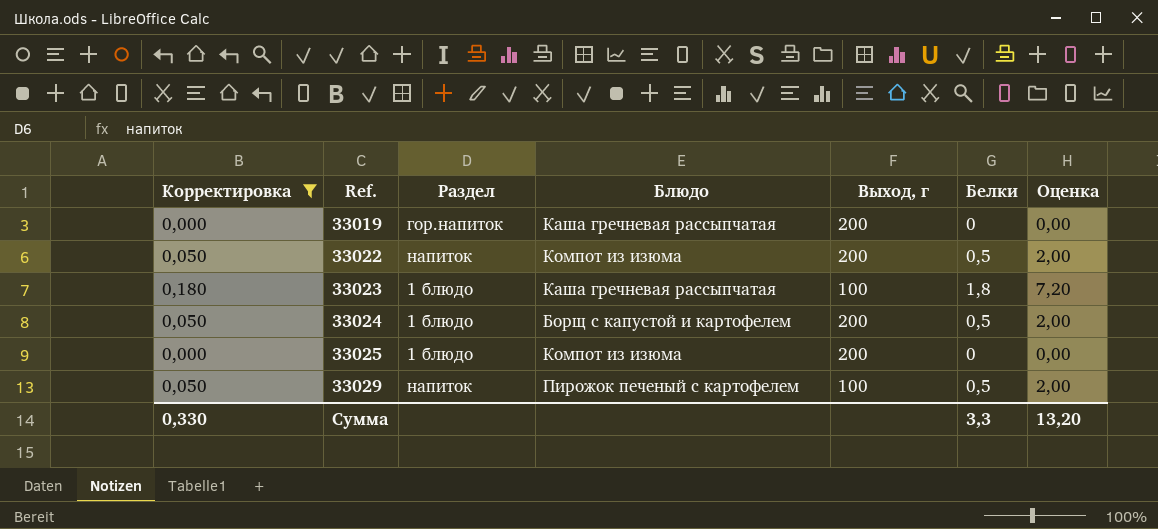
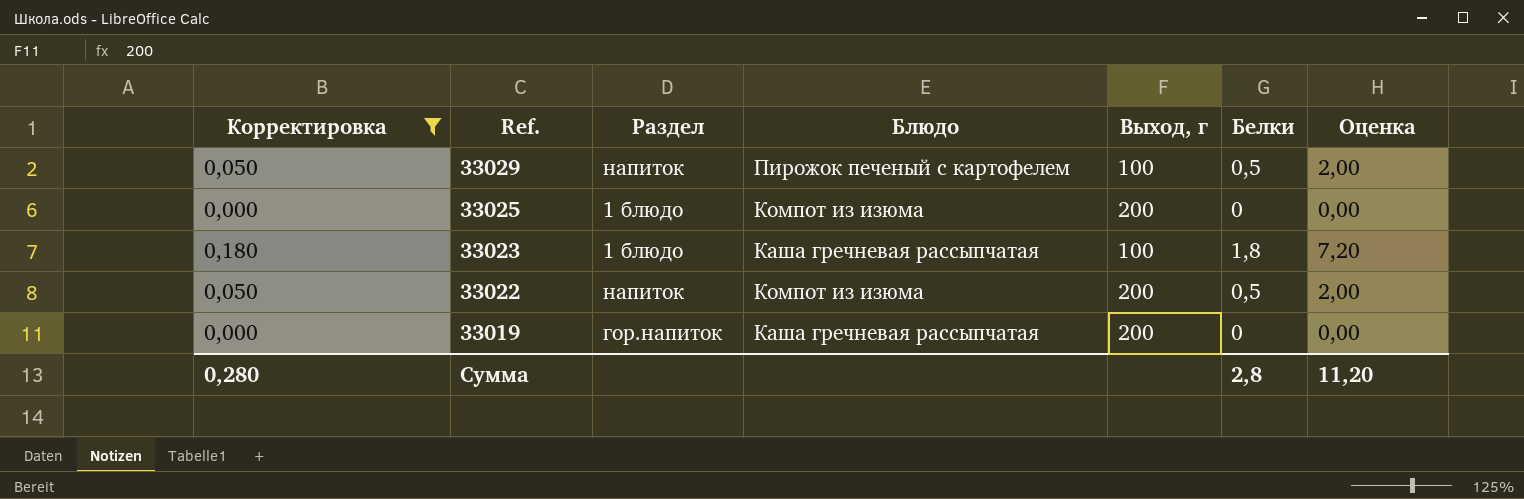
row order: Ref. ascending -> Ref. descending
row 33024: 0,050 | 1 блюдо | Борщ с капустой и картофелем | 200 | 0,5 | 2,00 -> none
Сумма | Корректировка: 0,330 -> 0,280
Сумма | Белки: 3,3 -> 2,8
Сумма | Оценка: 13,20 -> 11,20

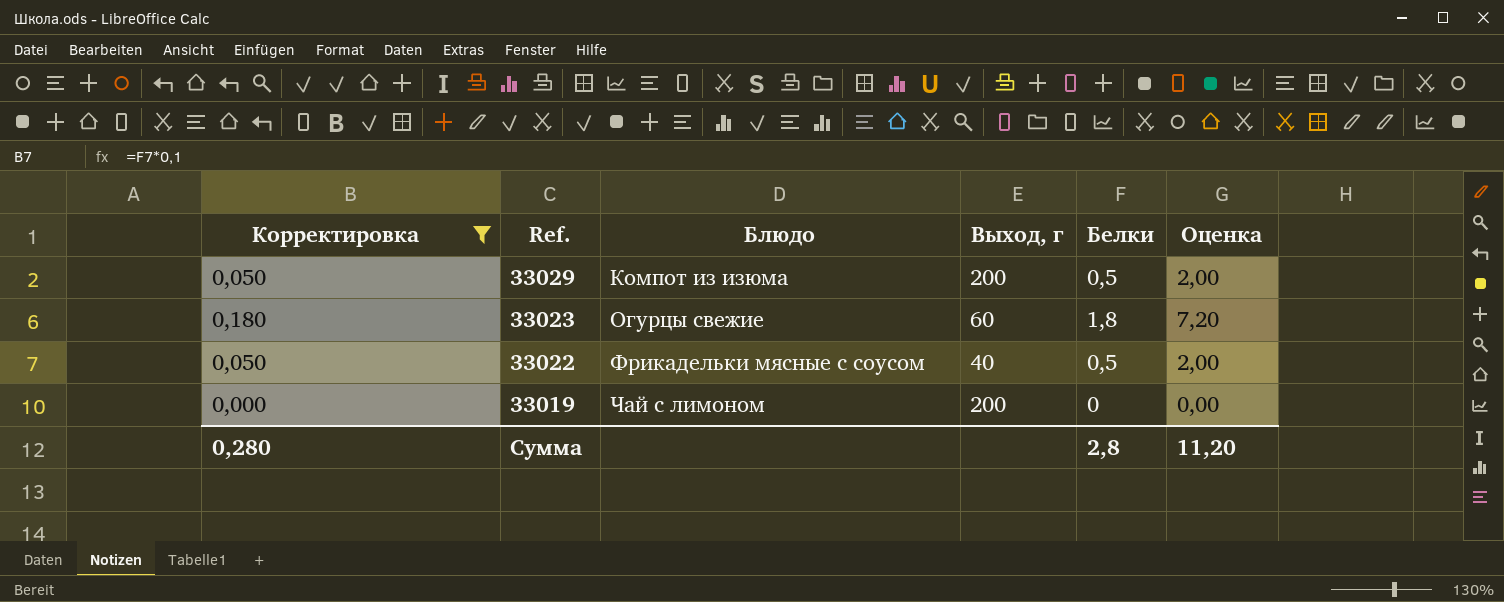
column Раздел | position: 3 -> none
row 33025: 0,000 | 1 блюдо | Компот из изюма | 200 | 0 | 0,00 -> none
33029 | Блюдо: Пирожок печеный с картофелем -> Компот из изюма
33029 | Выход, г: 100 -> 200
33023 | Блюдо: Каша гречневая рассыпчатая -> Огурцы свежие
33023 | Выход, г: 100 -> 60
33022 | Блюдо: Компот из изюма -> Фрикадельки мясные с соусом
33022 | Выход, г: 200 -> 40
33019 | Блюдо: Каша гречневая рассыпчатая -> Чай с лимоном

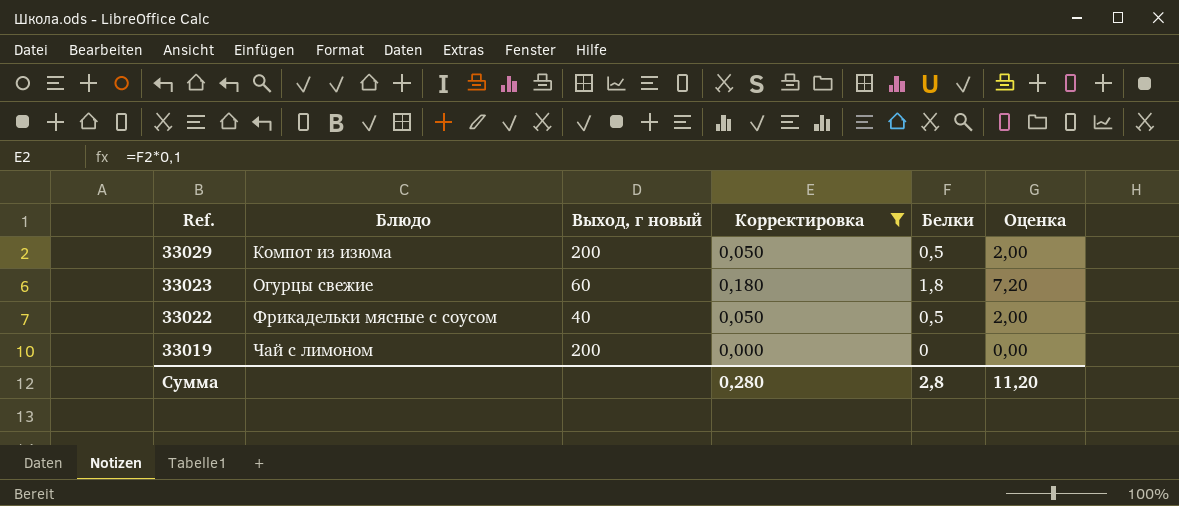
column name: Выход, г -> Выход, г новый
column Корректировка | position: 1 -> 4

